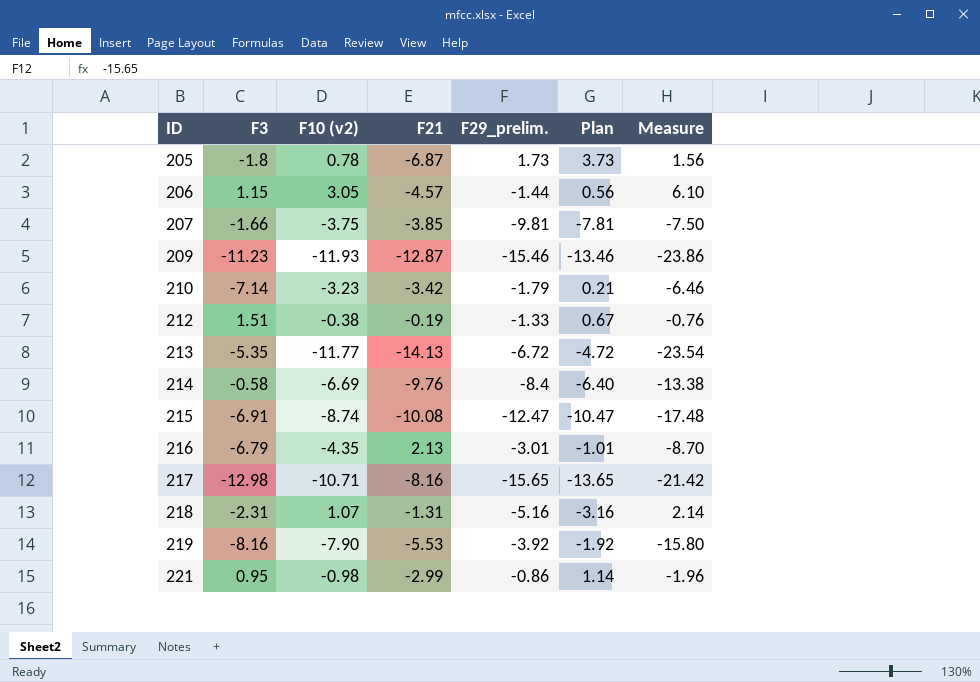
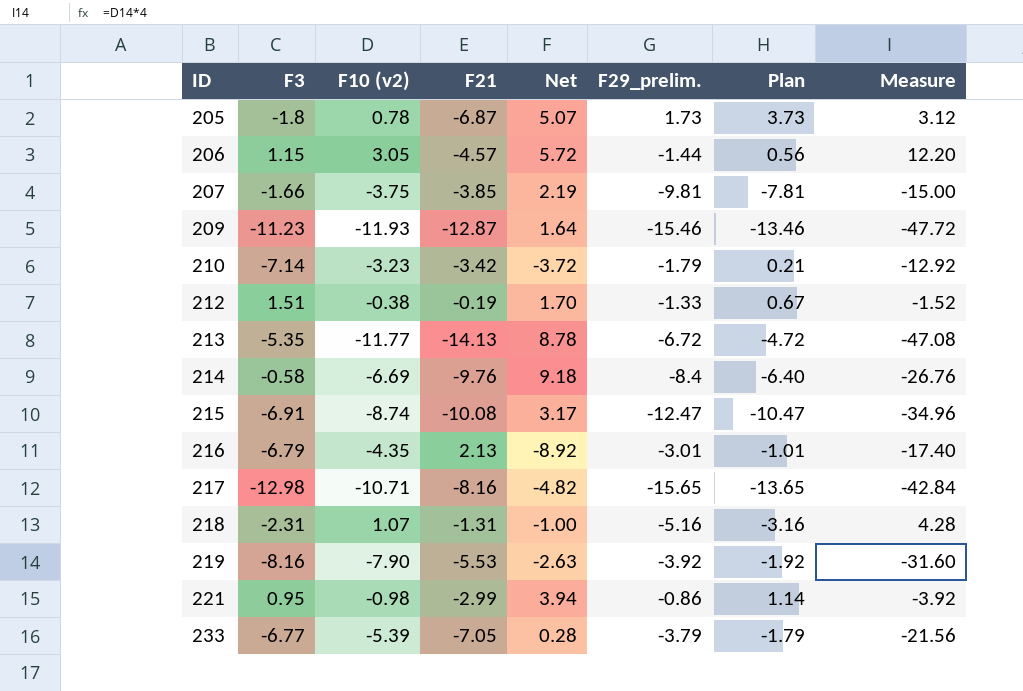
column Net | formula: none -> [F3] - [F21]
column Measure | formula: [F10 (v2)] * 2 -> [F10 (v2)] * 4
row 233: none -> -6.77 | -5.39 | -7.05 | 0.28 | -3.79 | -1.79 | -21.56

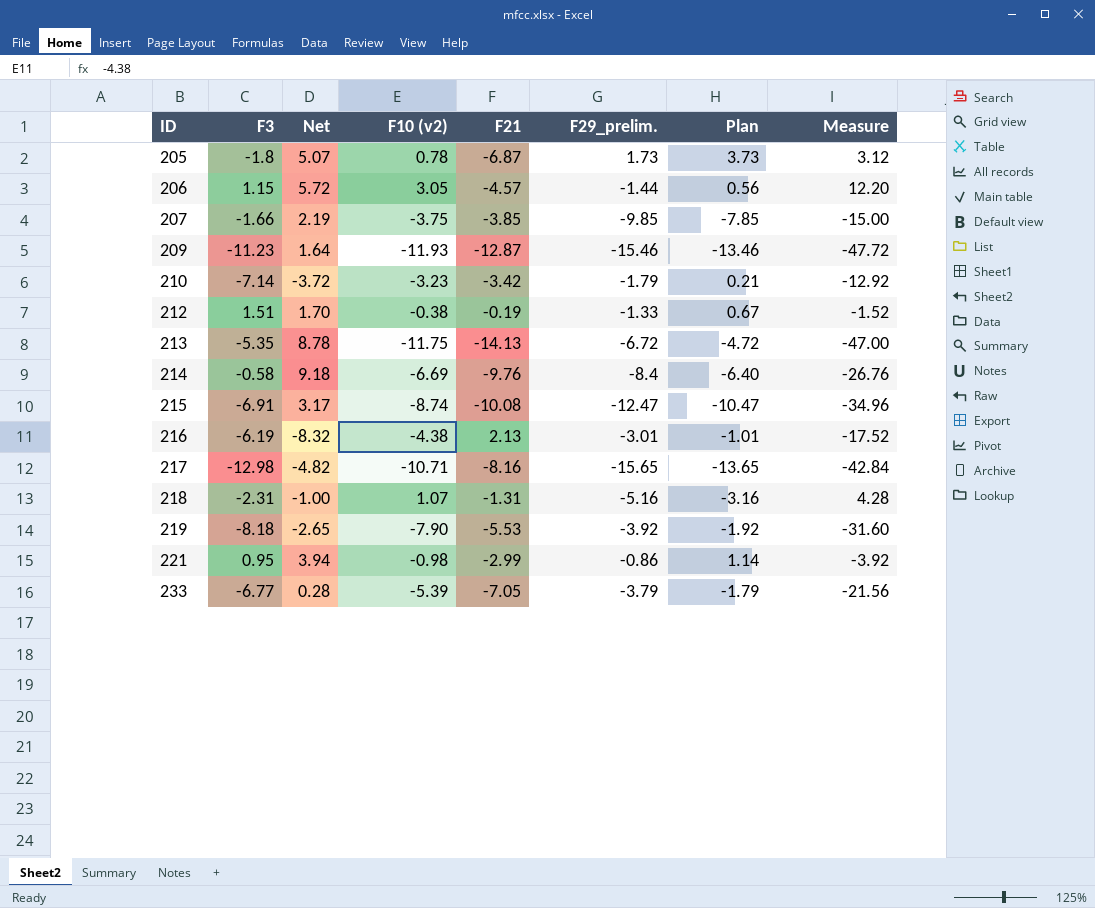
column Net | position: 5 -> 3
207 | F29_prelim.: -9.81 -> -9.85
207 | Plan: -7.81 -> -7.85
213 | F10 (v2): -11.77 -> -11.75
213 | Measure: -47.08 -> -47.00
216 | F3: -6.79 -> -6.19
216 | Net: -8.92 -> -8.32
216 | F10 (v2): -4.35 -> -4.38
216 | Measure: -17.40 -> -17.52
219 | F3: -8.16 -> -8.18
219 | Net: -2.63 -> -2.65

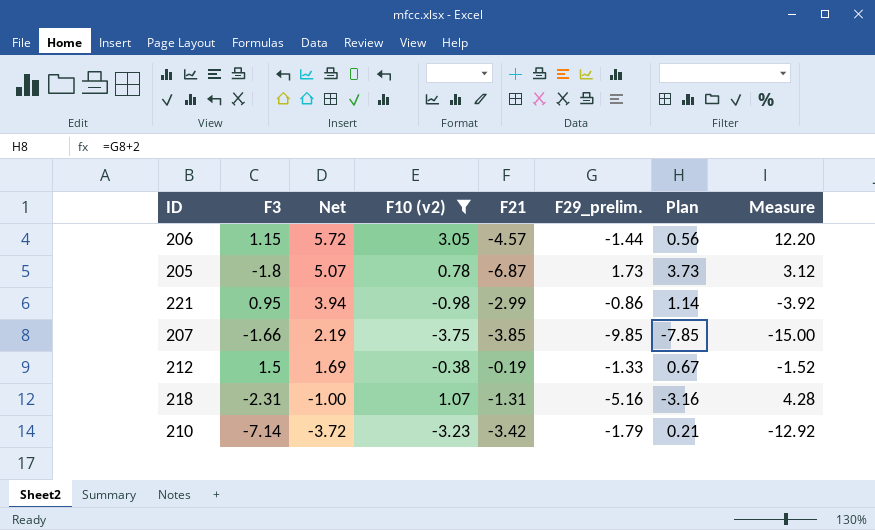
filter: none -> F10 (v2) >= -3.75
row order: ID ascending -> Net descending
212 | F3: 1.51 -> 1.5
212 | Net: 1.70 -> 1.69

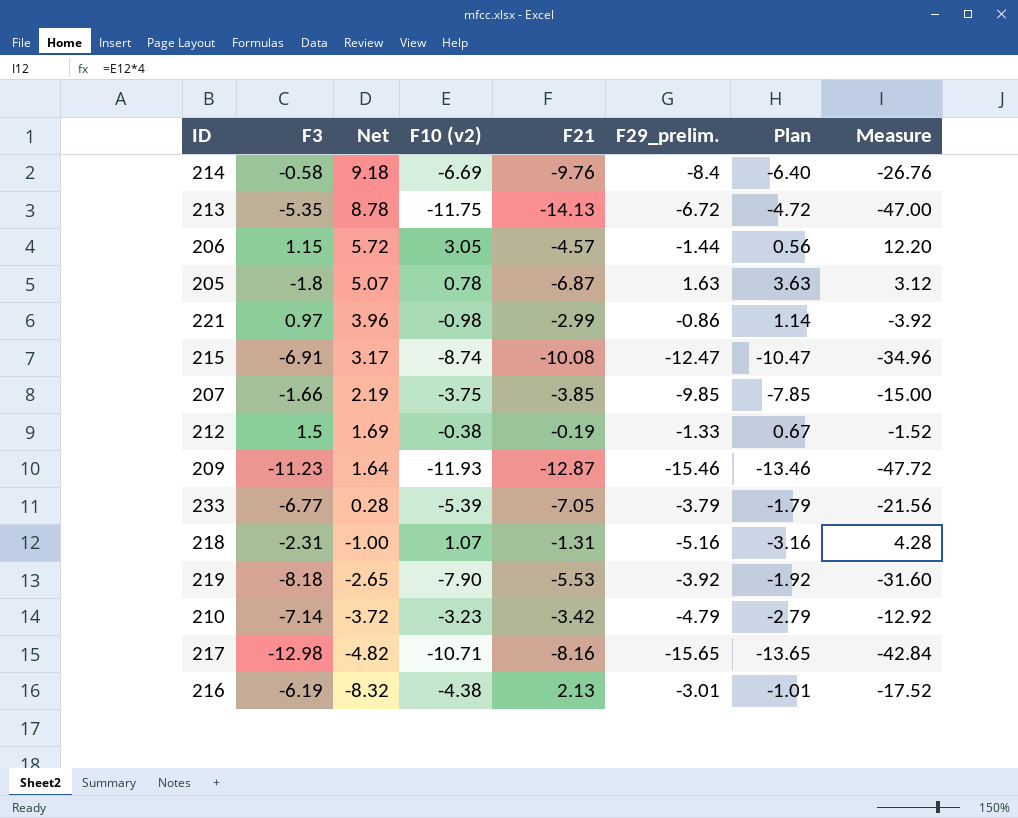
filter: F10 (v2) >= -3.75 -> none
205 | F29_prelim.: 1.73 -> 1.63
205 | Plan: 3.73 -> 3.63
221 | F3: 0.95 -> 0.97
221 | Net: 3.94 -> 3.96
210 | F29_prelim.: -1.79 -> -4.79
210 | Plan: 0.21 -> -2.79

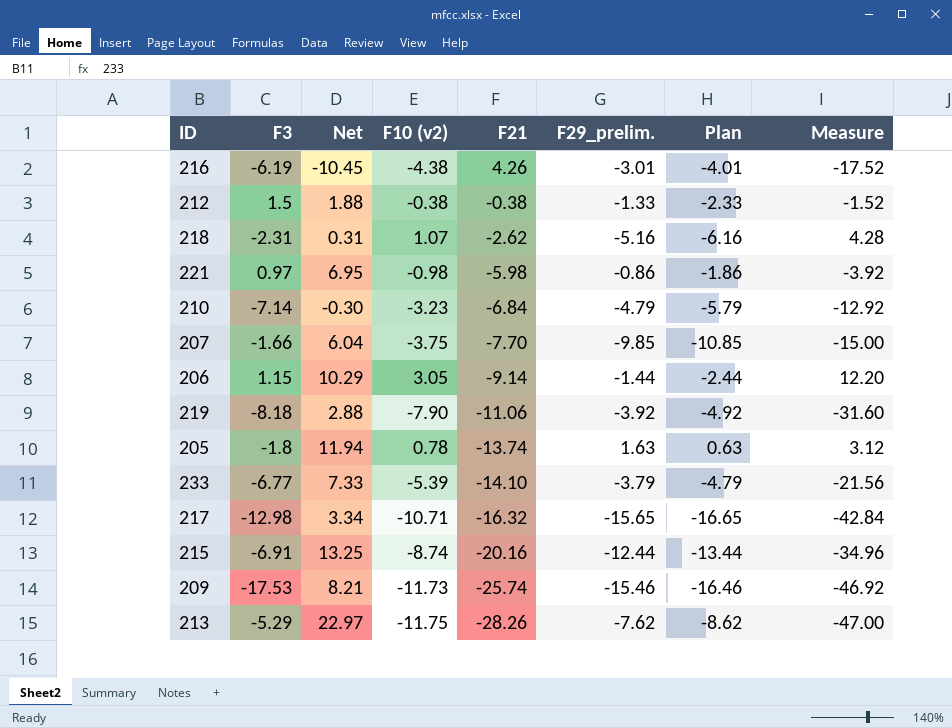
row order: Net descending -> F21 descending
column Plan | formula: [F29_prelim.] + 2 -> [F29_prelim.] - 1
row 214: -0.58 | 9.18 | -6.69 | -9.76 | -8.4 | -6.40 | -26.76 -> none
216 | Net: -8.32 -> -10.45
216 | F21: 2.13 -> 4.26
212 | Net: 1.69 -> 1.88
212 | F21: -0.19 -> -0.38
218 | Net: -1.00 -> 0.31
218 | F21: -1.31 -> -2.62
221 | Net: 3.96 -> 6.95
221 | F21: -2.99 -> -5.98
210 | Net: -3.72 -> -0.30
210 | F21: -3.42 -> -6.84
207 | Net: 2.19 -> 6.04
207 | F21: -3.85 -> -7.70
206 | Net: 5.72 -> 10.29
206 | F21: -4.57 -> -9.14
219 | Net: -2.65 -> 2.88
219 | F21: -5.53 -> -11.06
205 | Net: 5.07 -> 11.94
205 | F21: -6.87 -> -13.74
233 | Net: 0.28 -> 7.33
233 | F21: -7.05 -> -14.10
217 | Net: -4.82 -> 3.34
217 | F21: -8.16 -> -16.32
215 | Net: 3.17 -> 13.25
215 | F21: -10.08 -> -20.16
215 | F29_prelim.: -12.47 -> -12.44
209 | F3: -11.23 -> -17.53
209 | Net: 1.64 -> 8.21
209 | F10 (v2): -11.93 -> -11.73
209 | F21: -12.87 -> -25.74
209 | Measure: -47.72 -> -46.92
213 | F3: -5.35 -> -5.29
213 | Net: 8.78 -> 22.97
213 | F21: -14.13 -> -28.26
213 | F29_prelim.: -6.72 -> -7.62

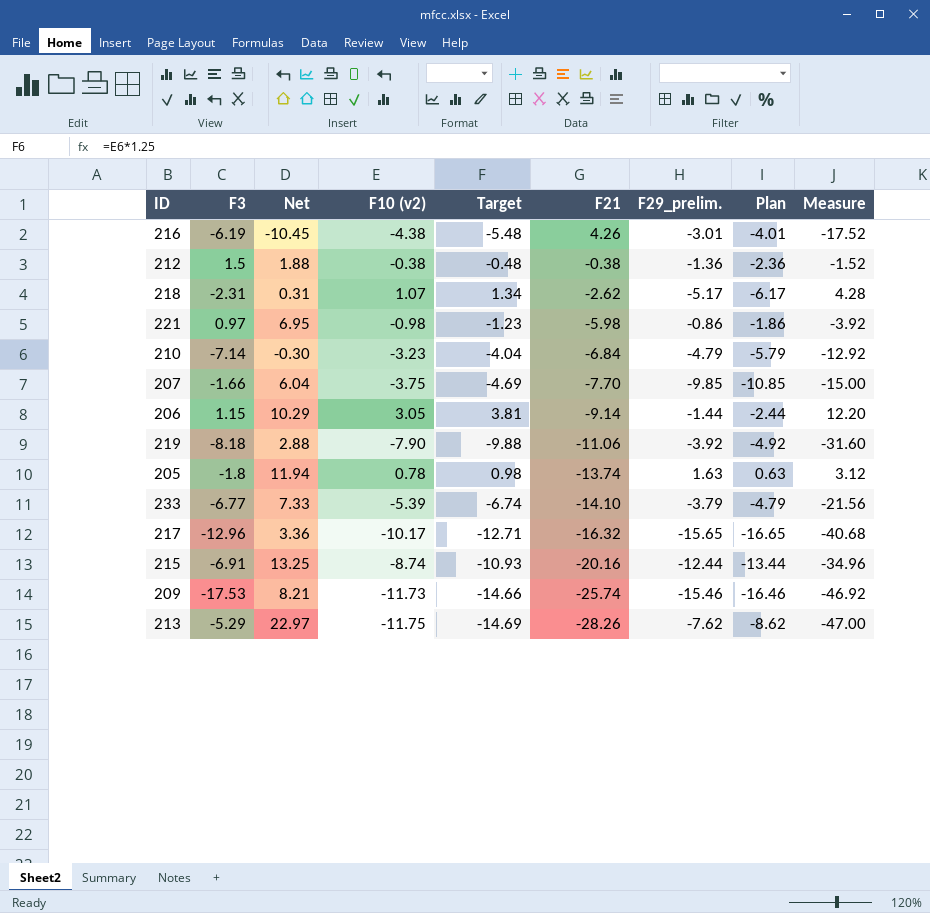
column Target | formula: none -> [F10 (v2)] * 1.25
212 | F29_prelim.: -1.33 -> -1.36
212 | Plan: -2.33 -> -2.36
218 | F29_prelim.: -5.16 -> -5.17
218 | Plan: -6.16 -> -6.17
217 | F3: -12.98 -> -12.96
217 | Net: 3.34 -> 3.36
217 | F10 (v2): -10.71 -> -10.17
217 | Measure: -42.84 -> -40.68

